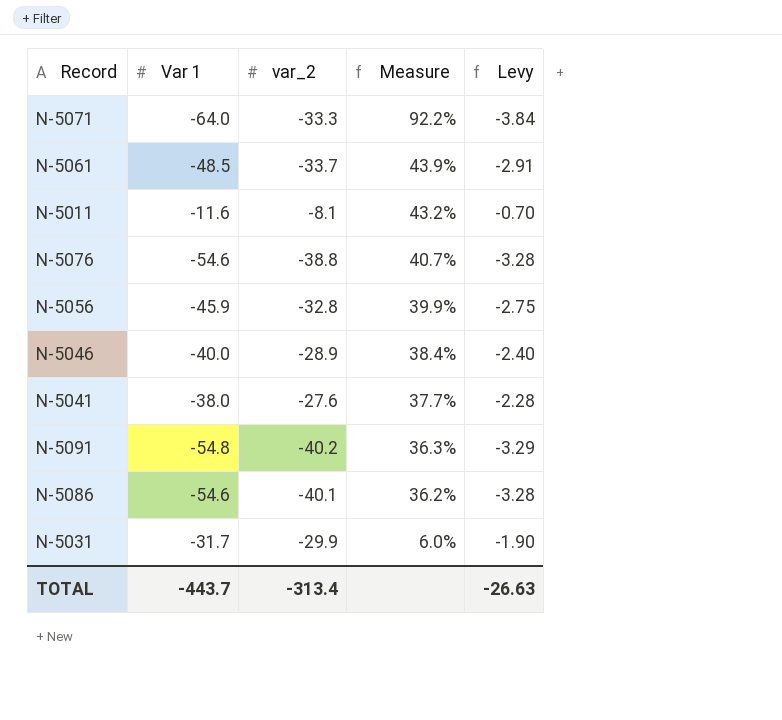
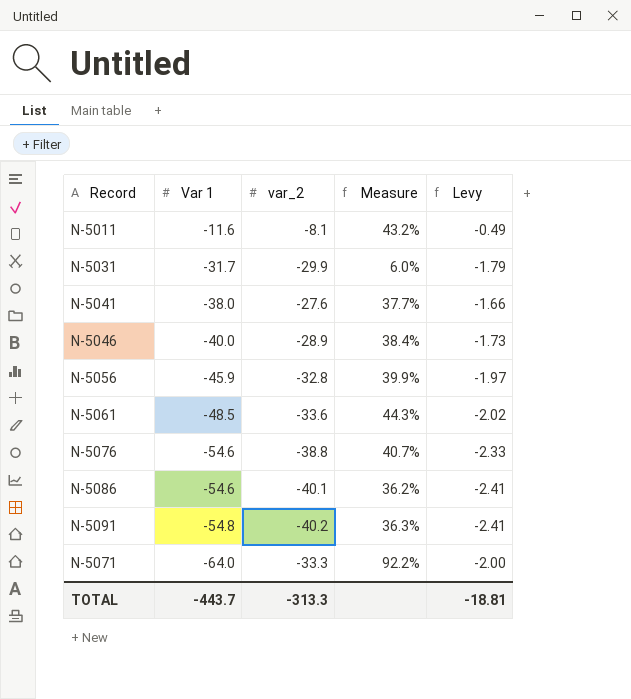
row order: Measure descending -> Var 1 descending
column Levy | formula: [Var 1] * 0.06 -> [var_2] * 0.06
N-5061 | var_2: -33.7 -> -33.6
N-5061 | Measure: 43.9% -> 44.3%
TOTAL | var_2: -313.4 -> -313.3
TOTAL | Levy: -26.63 -> -18.81

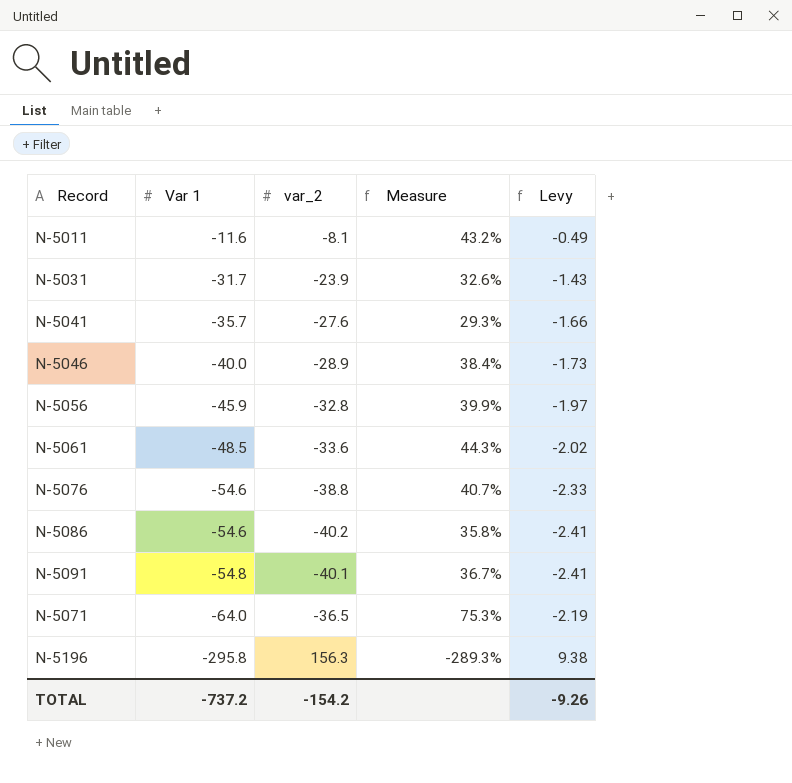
N-5031 | var_2: -29.9 -> -23.9
N-5031 | Measure: 6.0% -> 32.6%
N-5031 | Levy: -1.79 -> -1.43
N-5041 | Var 1: -38.0 -> -35.7
N-5041 | Measure: 37.7% -> 29.3%
N-5086 | var_2: -40.1 -> -40.2
N-5086 | Measure: 36.2% -> 35.8%
N-5091 | var_2: -40.2 -> -40.1
N-5091 | Measure: 36.3% -> 36.7%
N-5071 | var_2: -33.3 -> -36.5
N-5071 | Measure: 92.2% -> 75.3%
N-5071 | Levy: -2.00 -> -2.19
row N-5196: none -> -295.8 | 156.3 | -289.3% | 9.38
TOTAL | Var 1: -443.7 -> -737.2
TOTAL | var_2: -313.3 -> -154.2
TOTAL | Levy: -18.81 -> -9.26

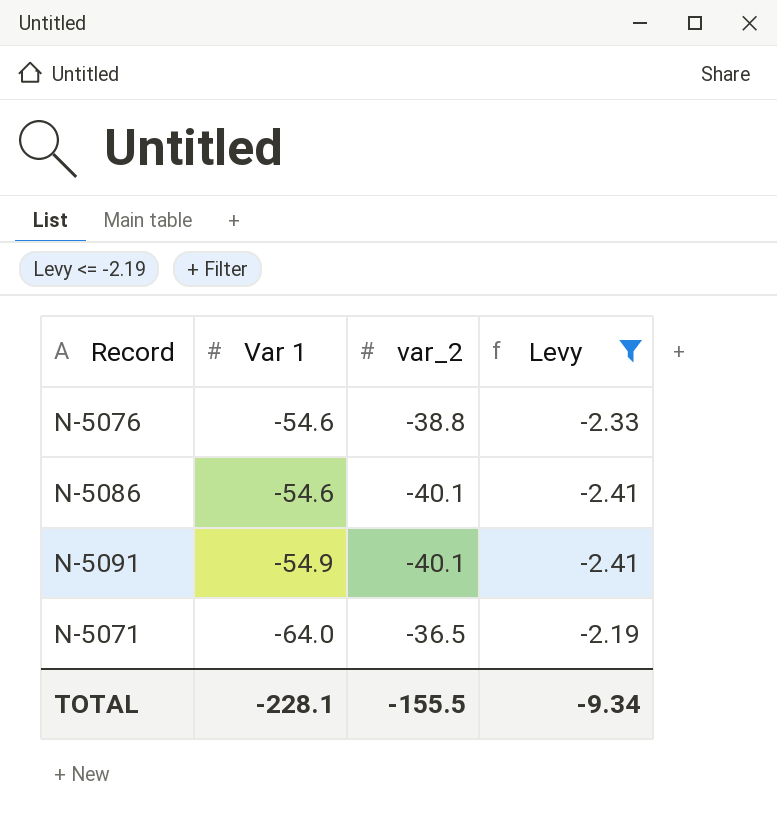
filter: none -> Levy <= -2.19
column Measure | formula: ([Var 1] - [var_2]) / [var_2] -> none
N-5086 | var_2: -40.2 -> -40.1
N-5091 | Var 1: -54.8 -> -54.9
TOTAL | Var 1: -737.2 -> -228.1
TOTAL | var_2: -154.2 -> -155.5
TOTAL | Levy: -9.26 -> -9.34

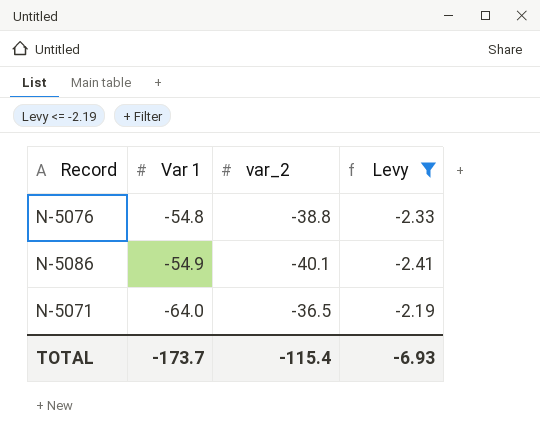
row N-5091: -54.9 | -40.1 | -2.41 -> none
N-5076 | Var 1: -54.6 -> -54.8
N-5086 | Var 1: -54.6 -> -54.9
TOTAL | Var 1: -228.1 -> -173.7
TOTAL | var_2: -155.5 -> -115.4
TOTAL | Levy: -9.34 -> -6.93

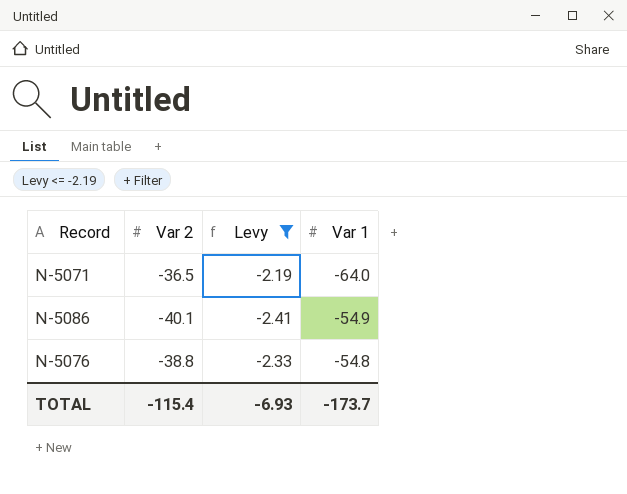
row order: Var 1 descending -> Var 1 ascending
column name: var_2 -> Var 2
column Var 1 | position: 2 -> 4

